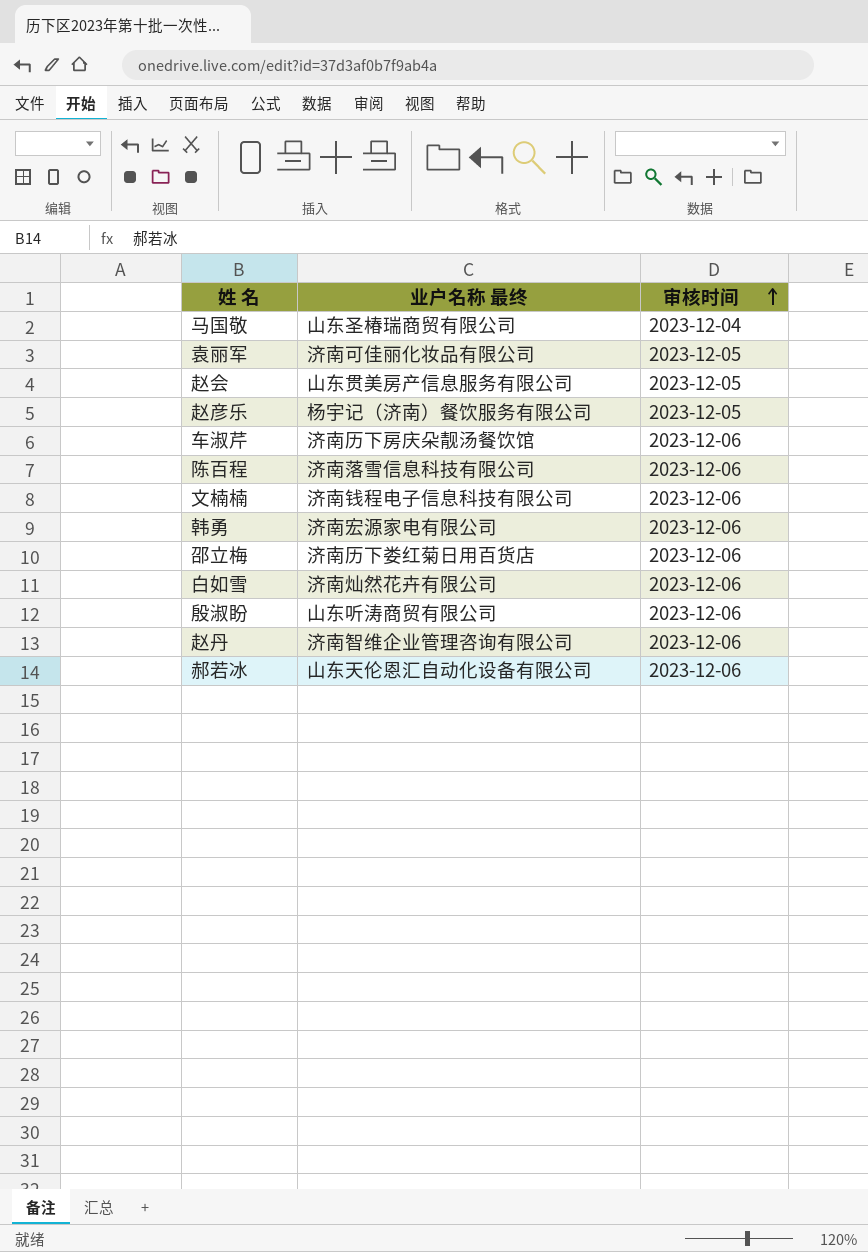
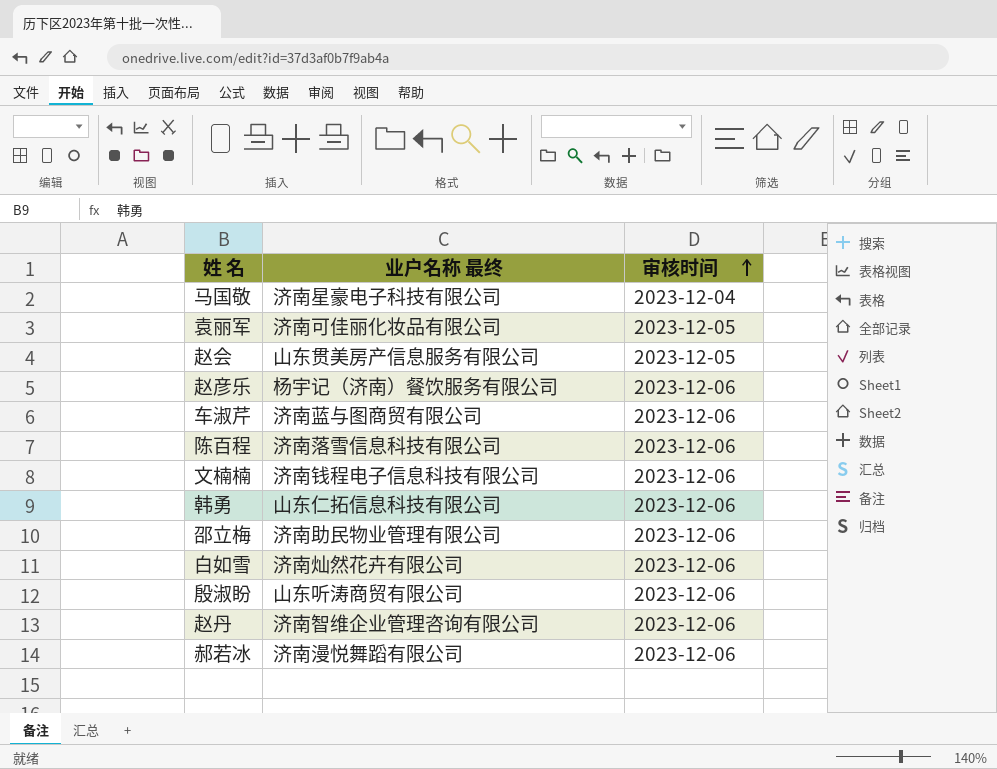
马国敬 | 业户名称 最终: 山东圣椿瑞商贸有限公司 -> 济南星豪电子科技有限公司
赵彦乐 | 审核时间: 2023-12-05 -> 2023-12-06
车淑芹 | 业户名称 最终: 济南历下房庆朵靓汤餐饮馆 -> 济南蓝与图商贸有限公司
韩勇 | 业户名称 最终: 济南宏源家电有限公司 -> 山东仁拓信息科技有限公司
邵立梅 | 业户名称 最终: 济南历下娄红菊日用百货店 -> 济南助民物业管理有限公司
郝若冰 | 业户名称 最终: 山东天伦恩汇自动化设备有限公司 -> 济南漫悦舞蹈有限公司

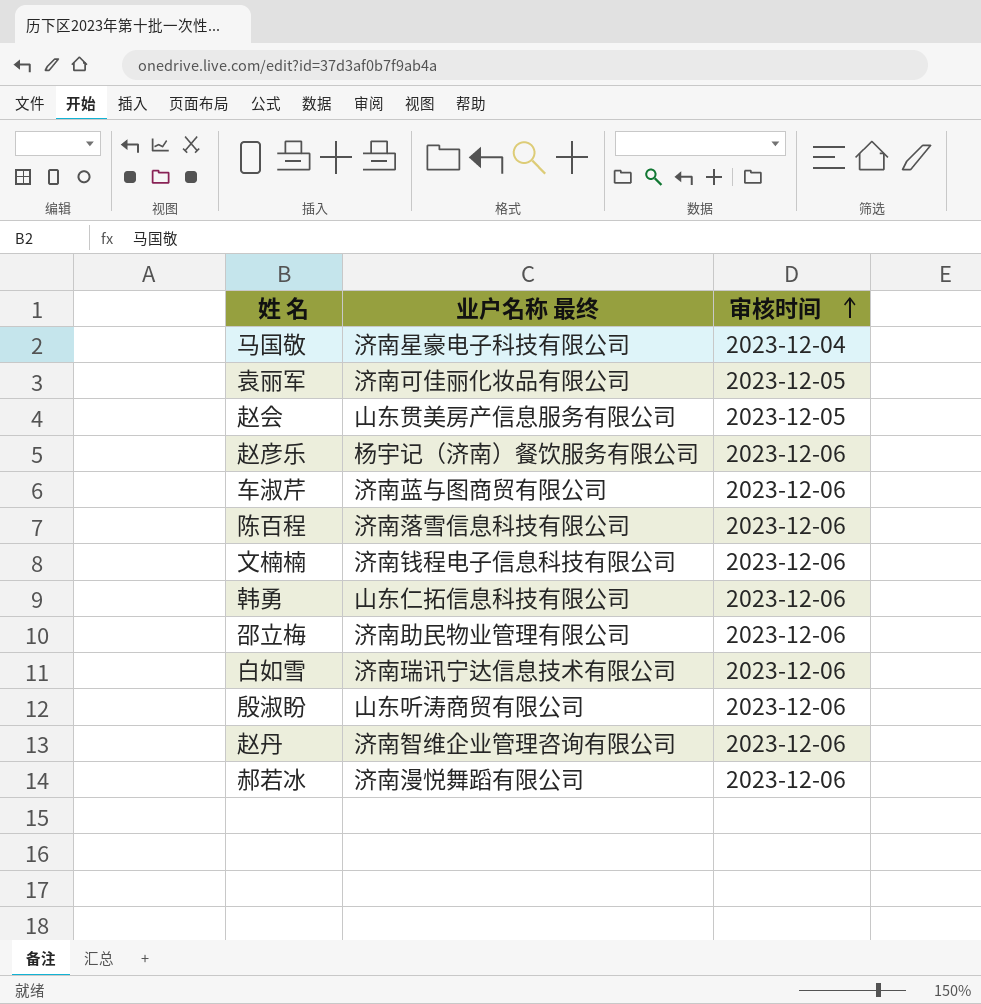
白如雪 | 业户名称 最终: 济南灿然花卉有限公司 -> 济南瑞讯宁达信息技术有限公司

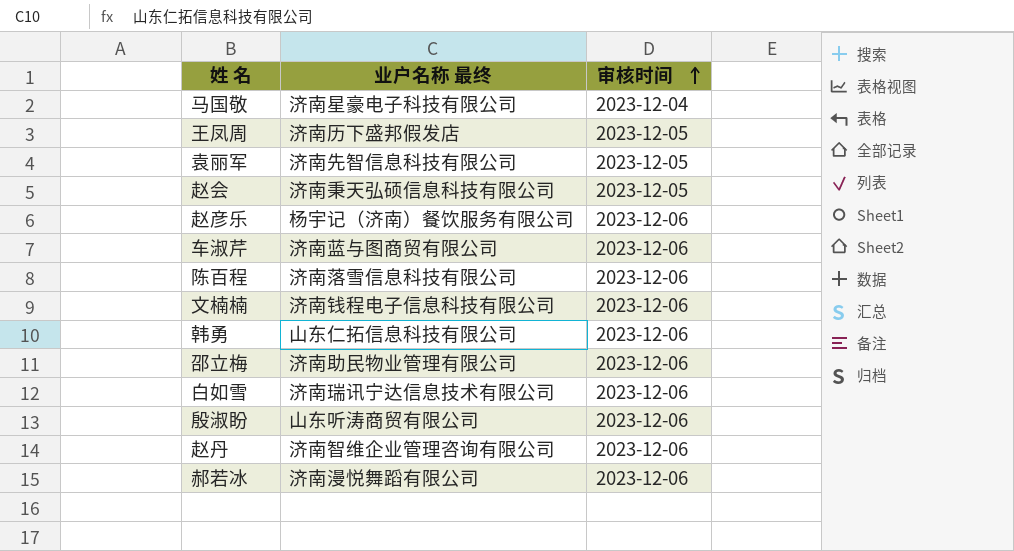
row 王凤周: none -> 济南历下盛邦假发店 | 2023-12-05
袁丽军 | 业户名称 最终: 济南可佳丽化妆品有限公司 -> 济南先智信息科技有限公司
赵会 | 业户名称 最终: 山东贯美房产信息服务有限公司 -> 济南秉天弘硕信息科技有限公司

